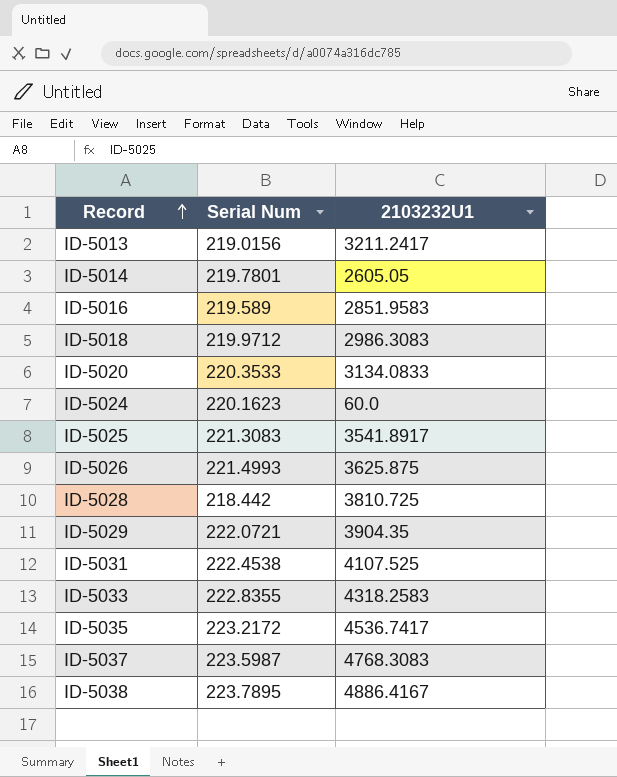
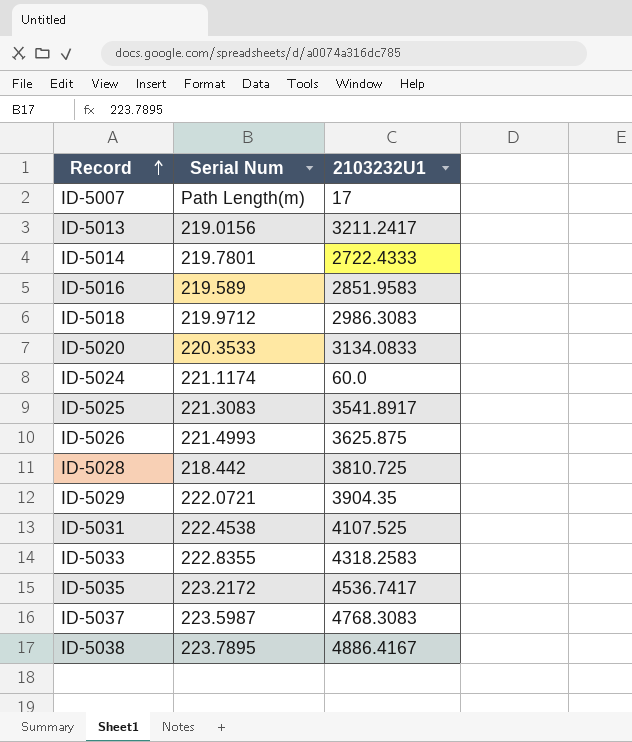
row ID-5007: none -> Path Length(m) | 17
ID-5014 | 2103232U1: 2605.05 -> 2722.4333
ID-5024 | Serial Num: 220.1623 -> 221.1174

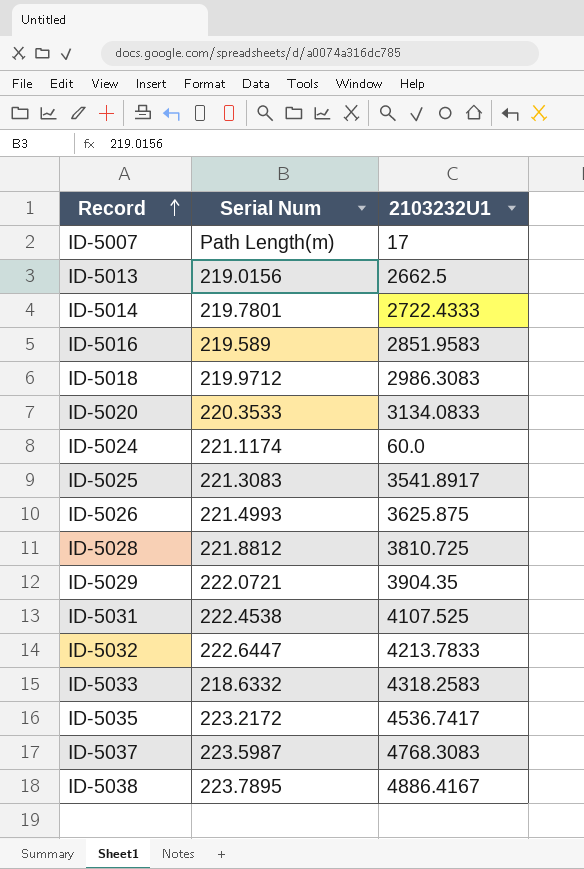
ID-5013 | 2103232U1: 3211.2417 -> 2662.5
ID-5028 | Serial Num: 218.442 -> 221.8812
row ID-5032: none -> 222.6447 | 4213.7833
ID-5033 | Serial Num: 222.8355 -> 218.6332

